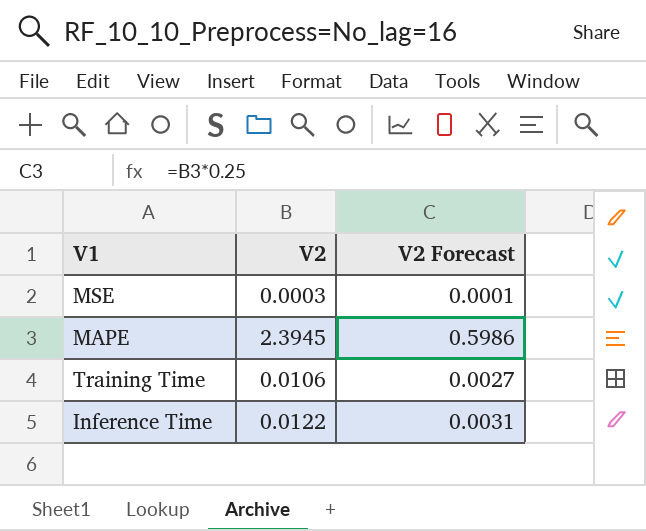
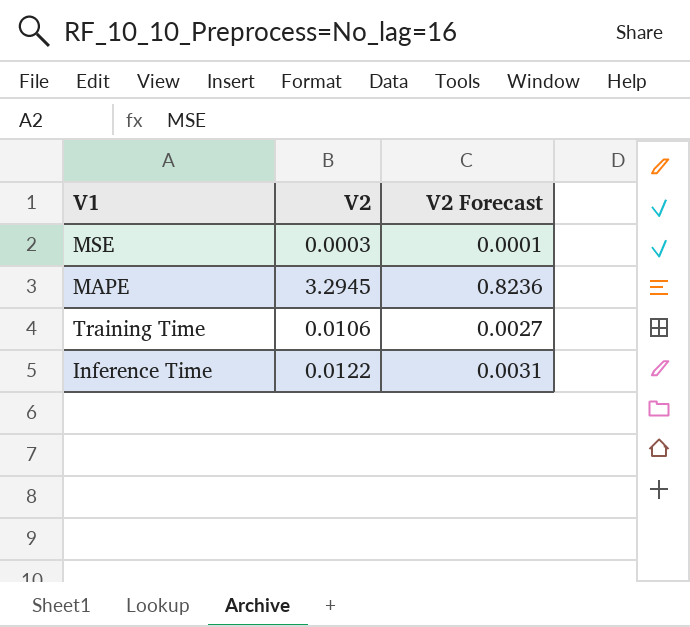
MAPE | V2: 2.3945 -> 3.2945
MAPE | V2 Forecast: 0.5986 -> 0.8236

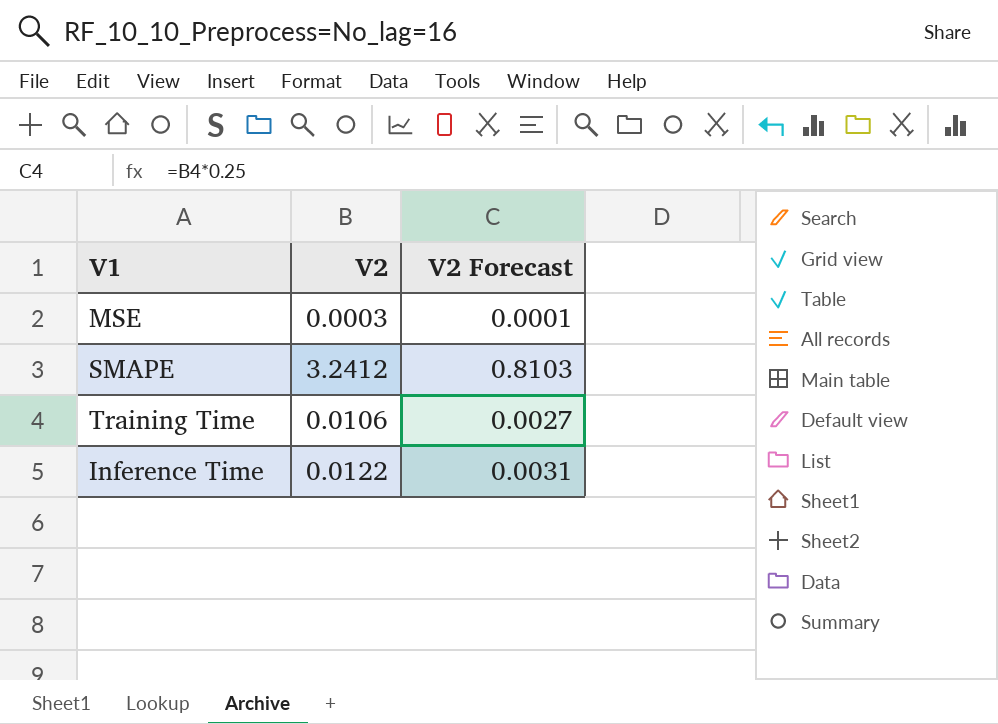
row MAPE: 3.2945 | 0.8236 -> none
row SMAPE: none -> 3.2412 | 0.8103

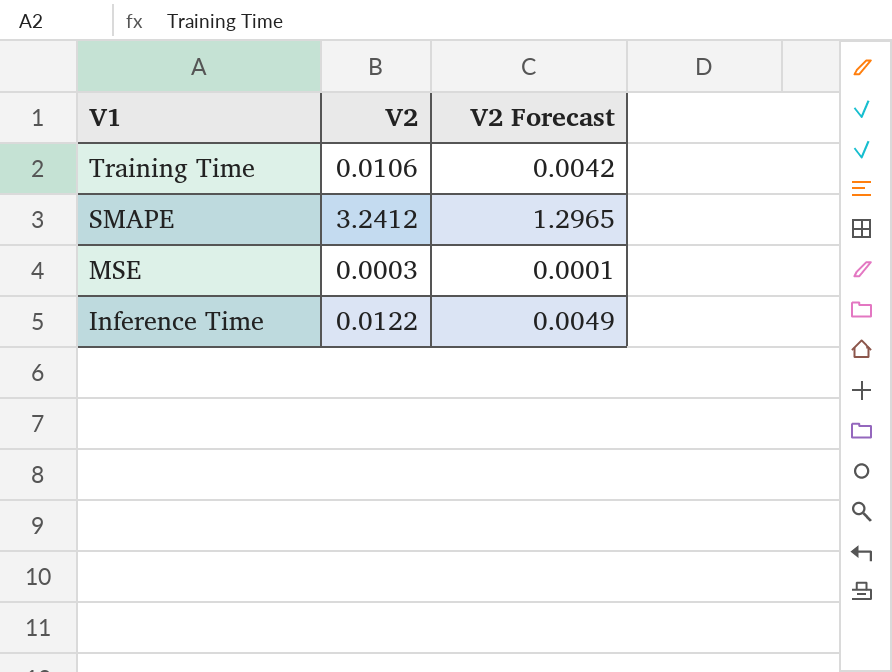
row order: none -> V1 descending
column V2 Forecast | formula: [V2] * 0.25 -> [V2] * 0.4

